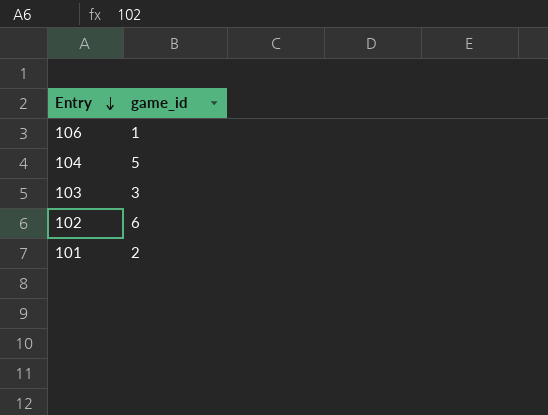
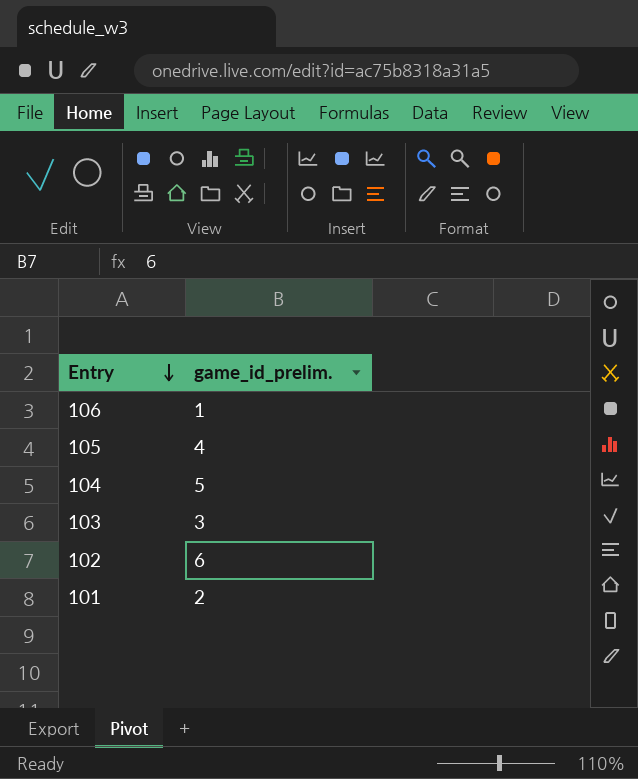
column name: game_id -> game_id_prelim.
row 105: none -> 4

